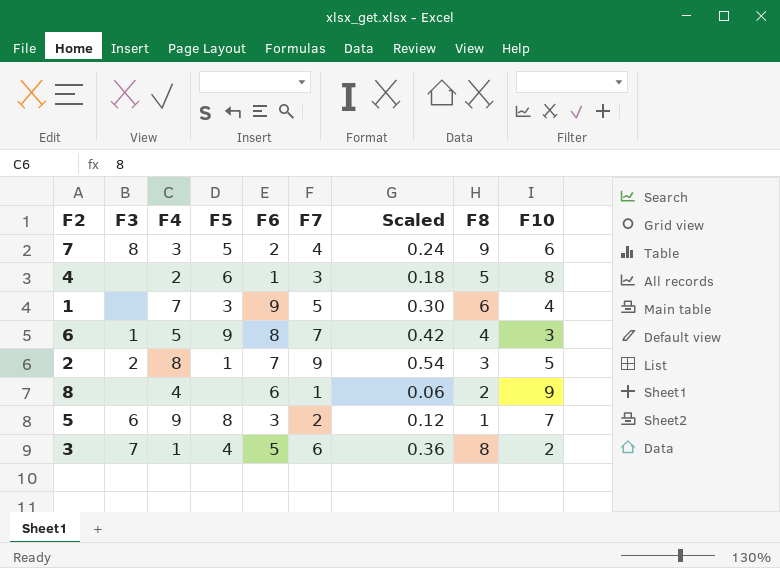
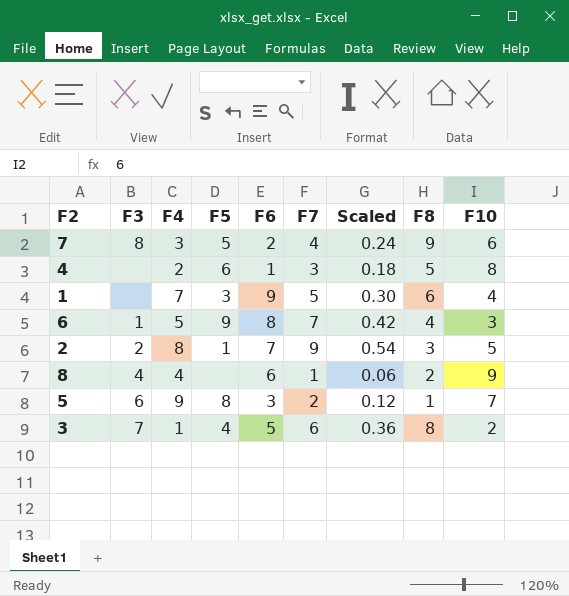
8 | F3: none -> 4

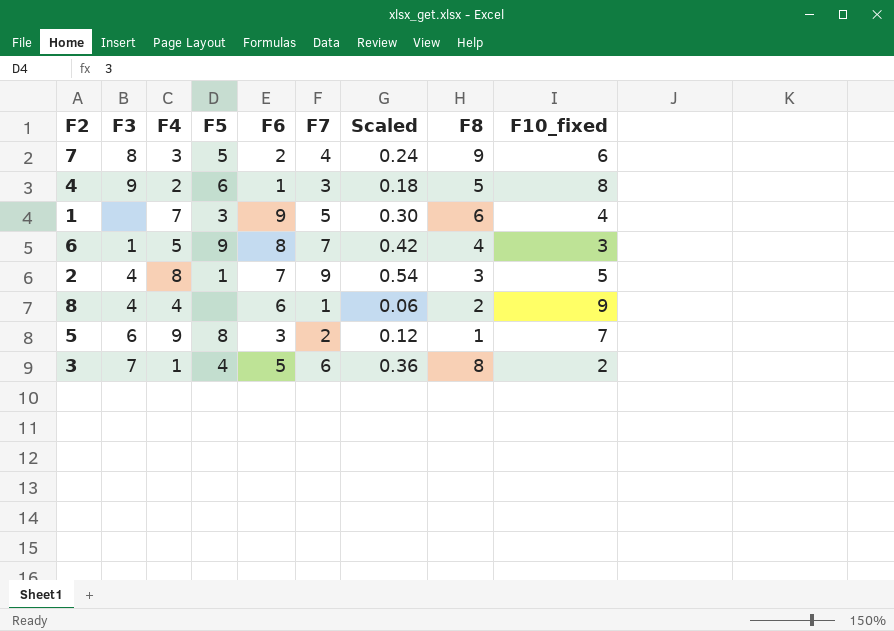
column name: F10 -> F10_fixed
4 | F3: none -> 9
2 | F3: 2 -> 4

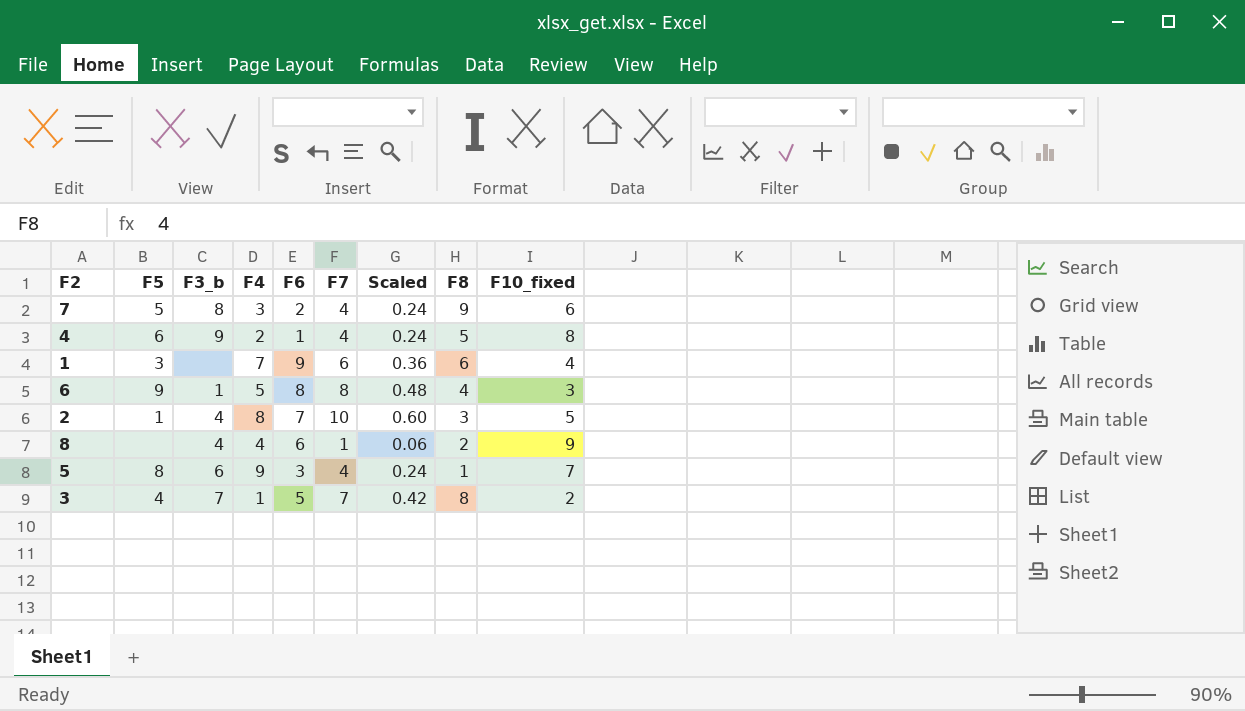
column F5 | position: 4 -> 2
column name: F3 -> F3_b
4 | F7: 3 -> 4
4 | Scaled: 0.18 -> 0.24
1 | F7: 5 -> 6
1 | Scaled: 0.30 -> 0.36
6 | F7: 7 -> 8
6 | Scaled: 0.42 -> 0.48
2 | F7: 9 -> 10
2 | Scaled: 0.54 -> 0.60
5 | F7: 2 -> 4
5 | Scaled: 0.12 -> 0.24
3 | F7: 6 -> 7
3 | Scaled: 0.36 -> 0.42

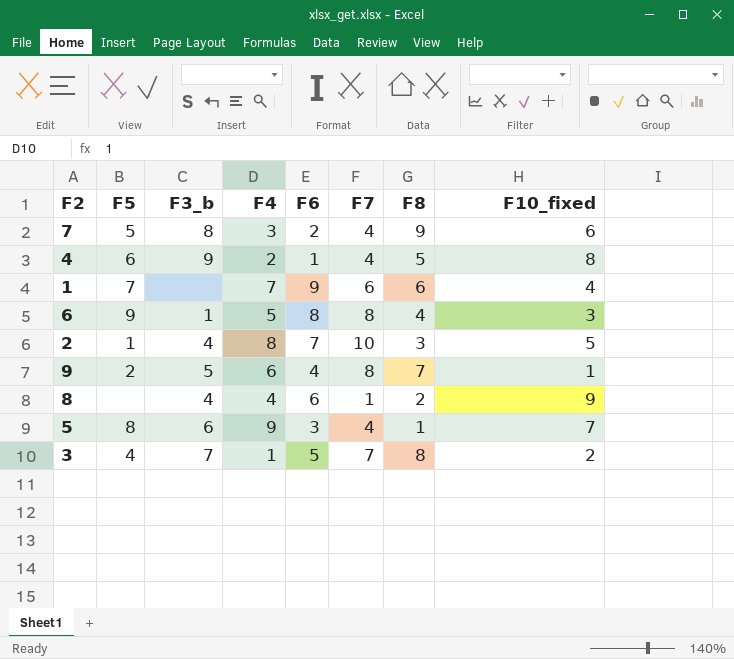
column Scaled | formula: [F7] * 0.06 -> none
1 | F5: 3 -> 7
row 9: none -> 2 | 5 | 6 | 4 | 8 | 7 | 1

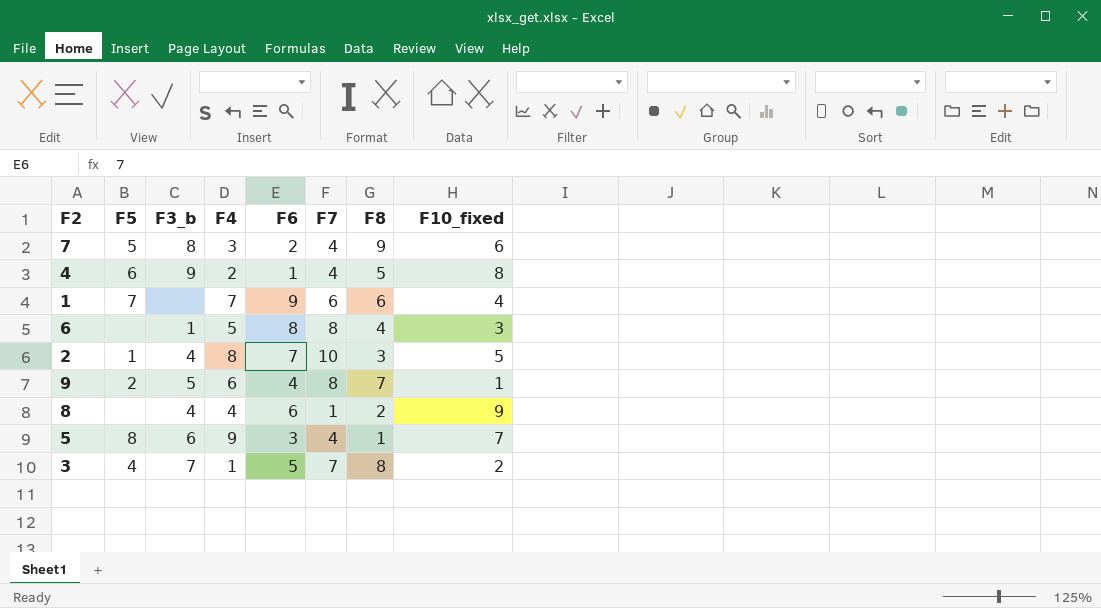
6 | F5: 9 -> none

